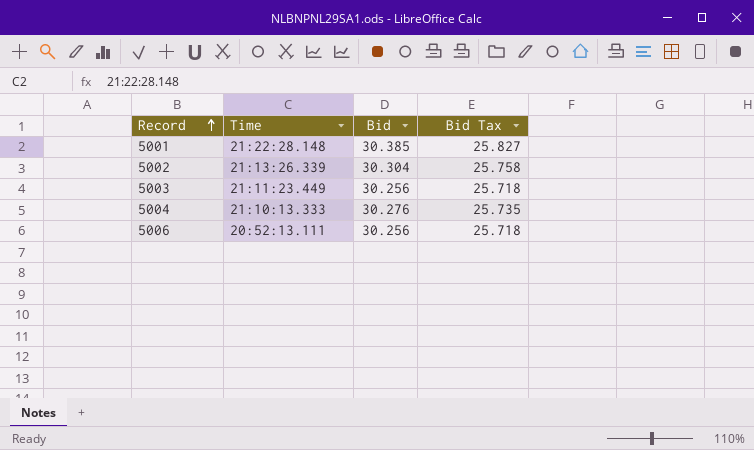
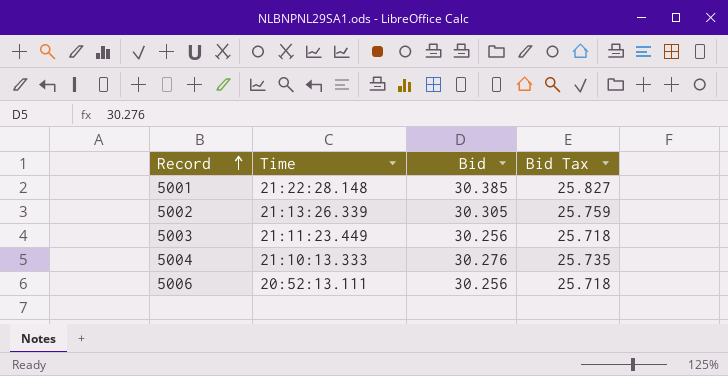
5002 | Bid: 30.304 -> 30.305
5002 | Bid Tax: 25.758 -> 25.759

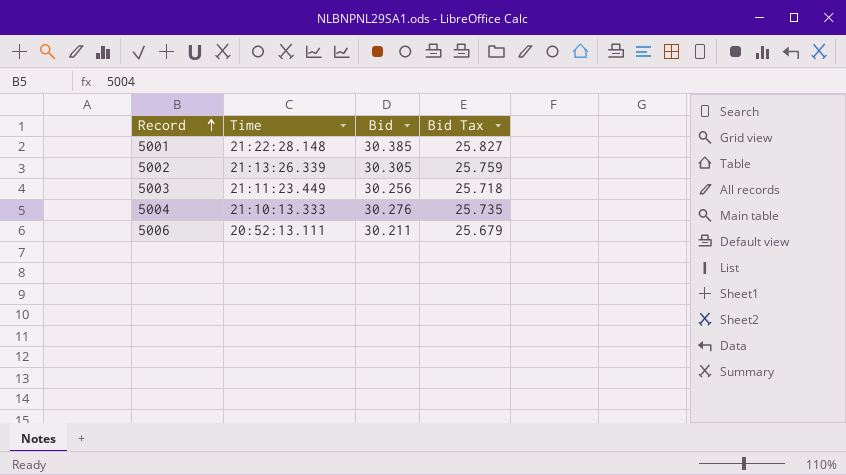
5006 | Bid: 30.256 -> 30.211
5006 | Bid Tax: 25.718 -> 25.679

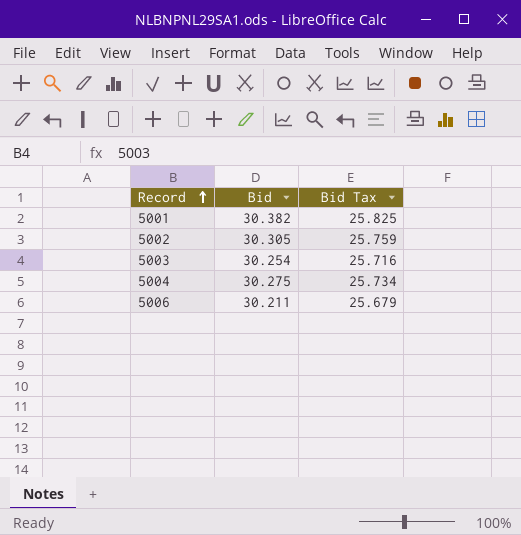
column Time | position: 2 -> none
5001 | Bid: 30.385 -> 30.382
5001 | Bid Tax: 25.827 -> 25.825
5003 | Bid: 30.256 -> 30.254
5003 | Bid Tax: 25.718 -> 25.716
5004 | Bid: 30.276 -> 30.275
5004 | Bid Tax: 25.735 -> 25.734

